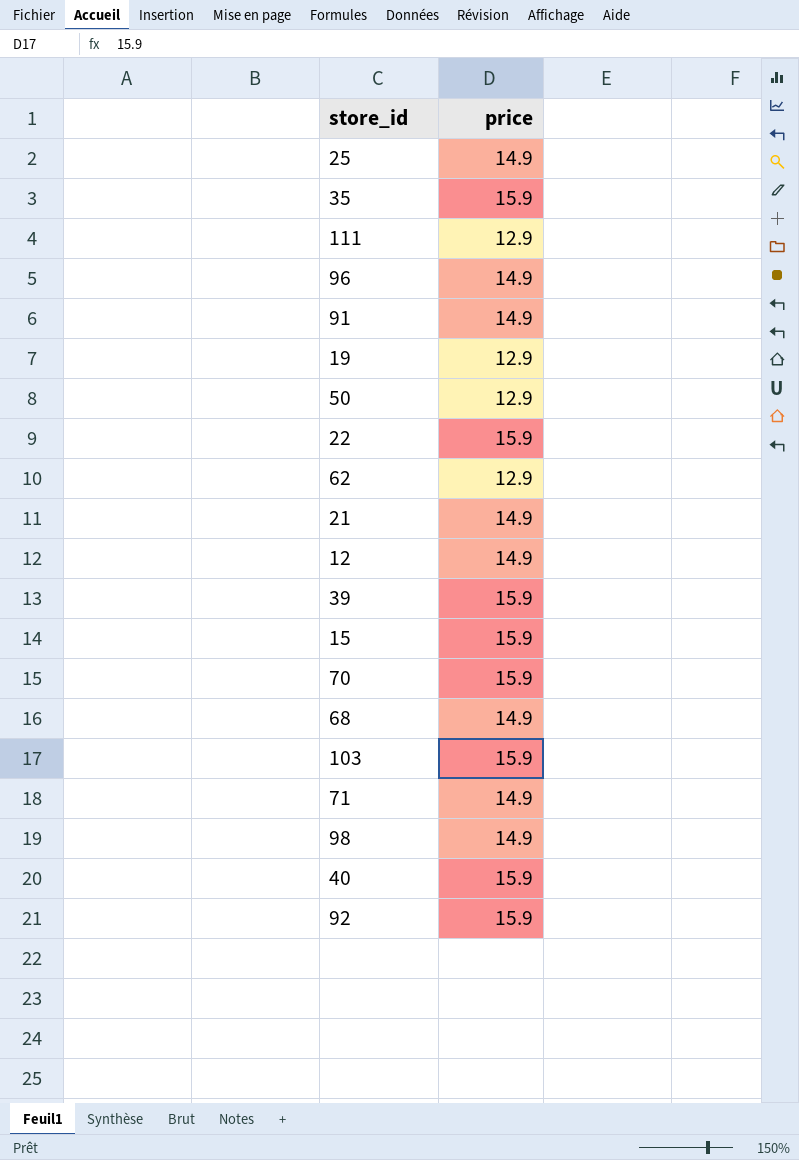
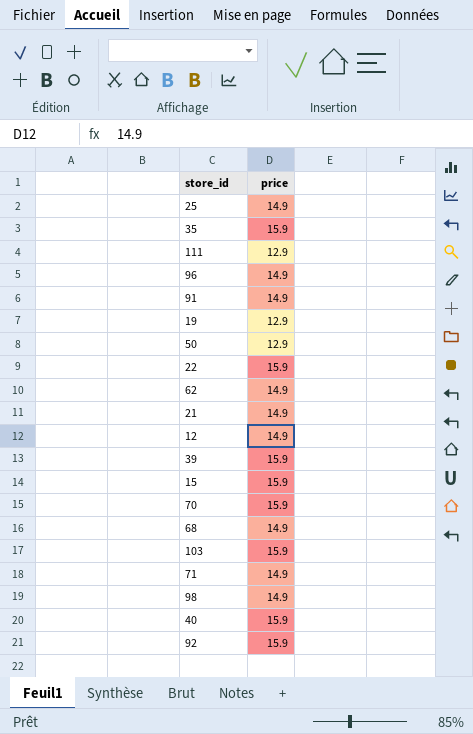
62 | price: 12.9 -> 14.9

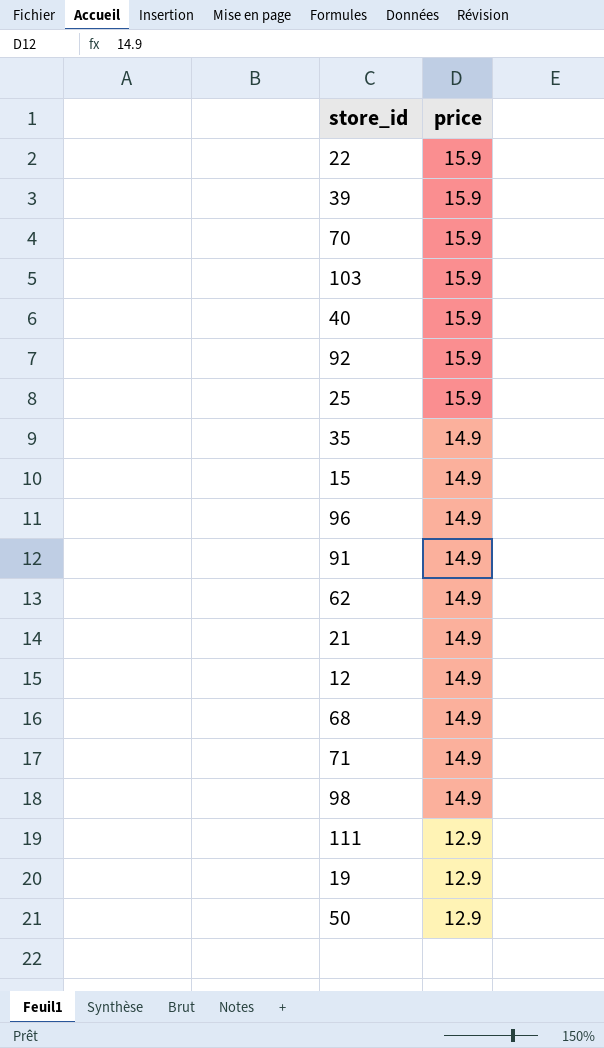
row order: none -> price descending
25 | price: 14.9 -> 15.9
35 | price: 15.9 -> 14.9
15 | price: 15.9 -> 14.9

